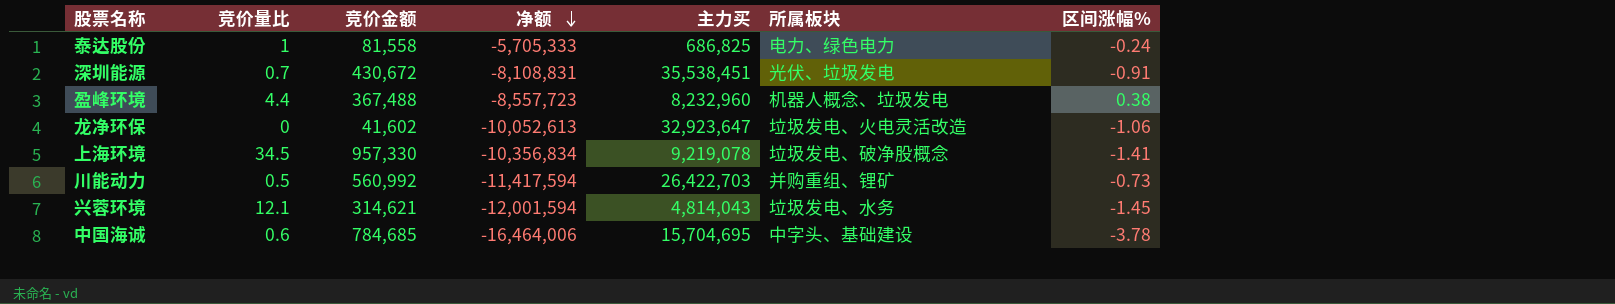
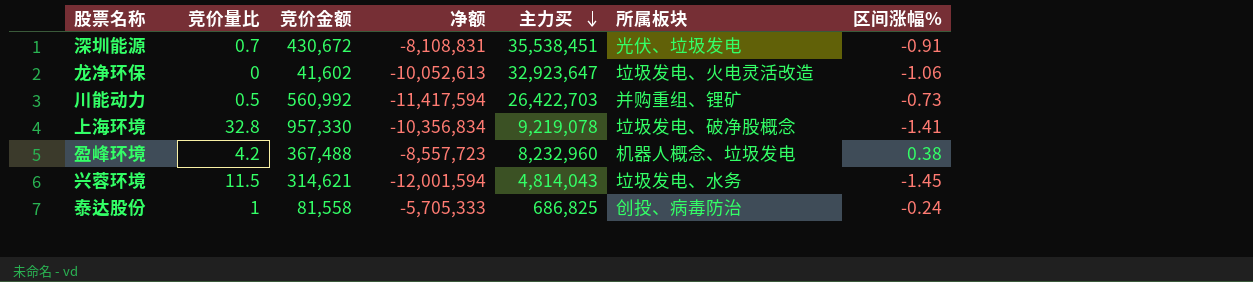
row order: 净额 descending -> 主力买 descending
row 中国海诚: 0.6 | 784,685 | -16,464,006 | 15,704,695 | 中字头、基础建设 | -3.78 -> none
上海环境 | 竞价量比: 34.5 -> 32.8
盈峰环境 | 竞价量比: 4.4 -> 4.2
兴蓉环境 | 竞价量比: 12.1 -> 11.5
泰达股份 | 所属板块: 电力、绿色电力 -> 创投、病毒防治

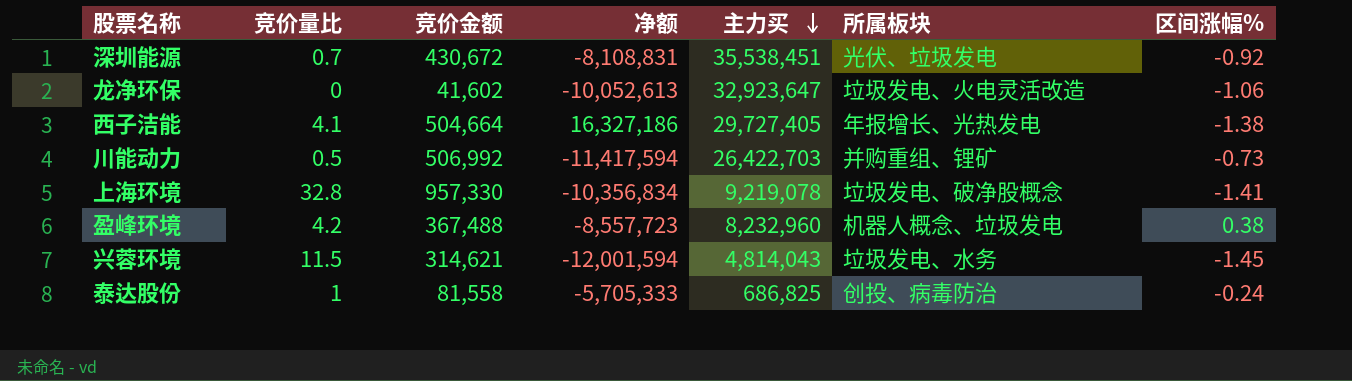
深圳能源 | 区间涨幅%: -0.91 -> -0.92
row 西子洁能: none -> 4.1 | 504,664 | 16,327,186 | 29,727,405 | 年报增长、光热发电 | -1.38
川能动力 | 竞价金额: 560,992 -> 506,992

